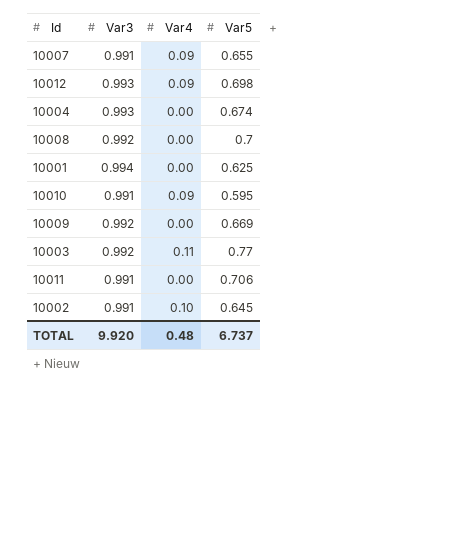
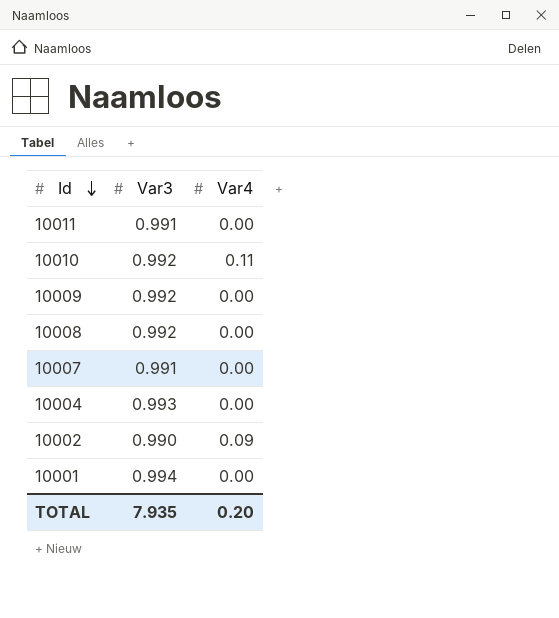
row order: none -> Id descending
column Var5 | position: 4 -> none
row 10012: 0.993 | 0.09 | 0.698 -> none
row 10003: 0.992 | 0.11 | 0.77 -> none
10010 | Var3: 0.991 -> 0.992
10010 | Var4: 0.09 -> 0.11
10007 | Var4: 0.09 -> 0.00
10002 | Var3: 0.991 -> 0.990
10002 | Var4: 0.10 -> 0.09
TOTAL | Var3: 9.920 -> 7.935
TOTAL | Var4: 0.48 -> 0.20

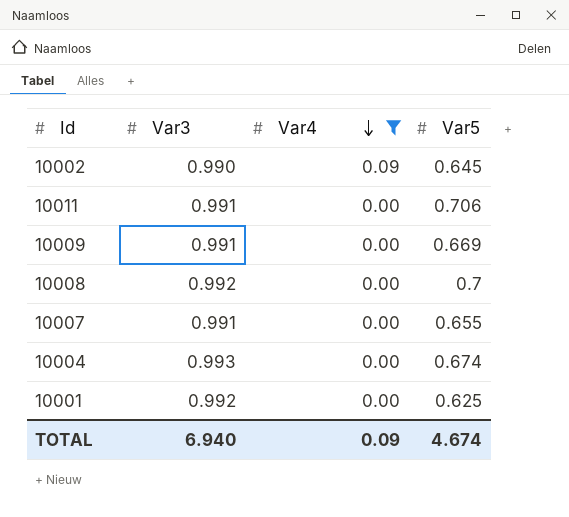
filter: none -> Var4 != 0.11
row order: Id descending -> Var4 descending
column Var5 | position: none -> 4
10009 | Var3: 0.992 -> 0.991
10001 | Var3: 0.994 -> 0.992
TOTAL | Var3: 7.935 -> 6.940
TOTAL | Var4: 0.20 -> 0.09

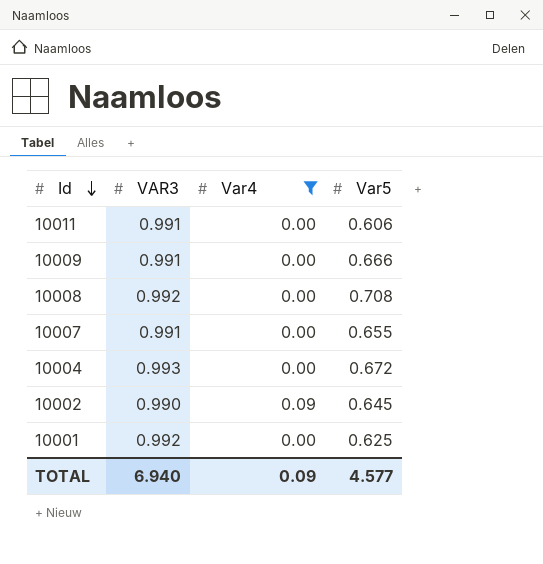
row order: Var4 descending -> Id descending
column name: Var3 -> VAR3
10011 | Var5: 0.706 -> 0.606
10009 | Var5: 0.669 -> 0.666
10008 | Var5: 0.7 -> 0.708
10004 | Var5: 0.674 -> 0.672
TOTAL | Var5: 4.674 -> 4.577

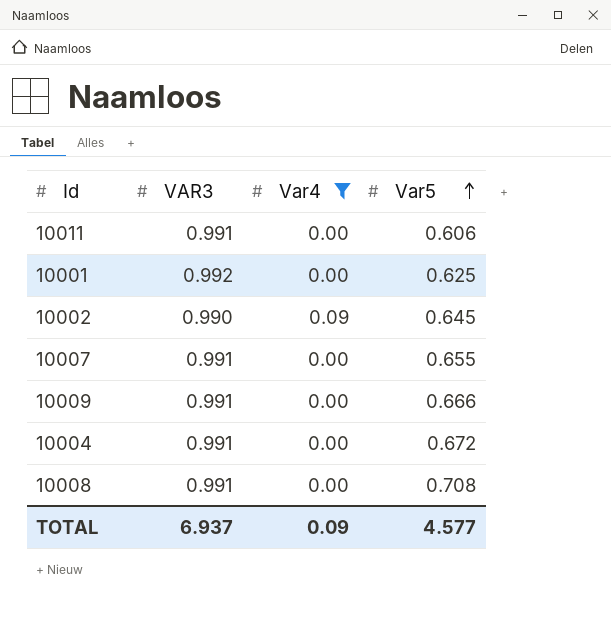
row order: Id descending -> Var5 ascending
10004 | VAR3: 0.993 -> 0.991
10008 | VAR3: 0.992 -> 0.991
TOTAL | VAR3: 6.940 -> 6.937

